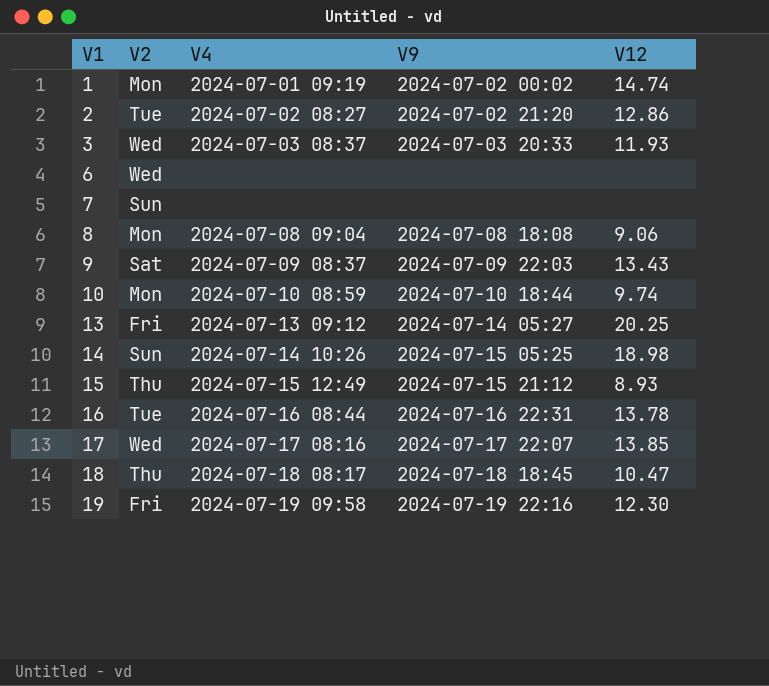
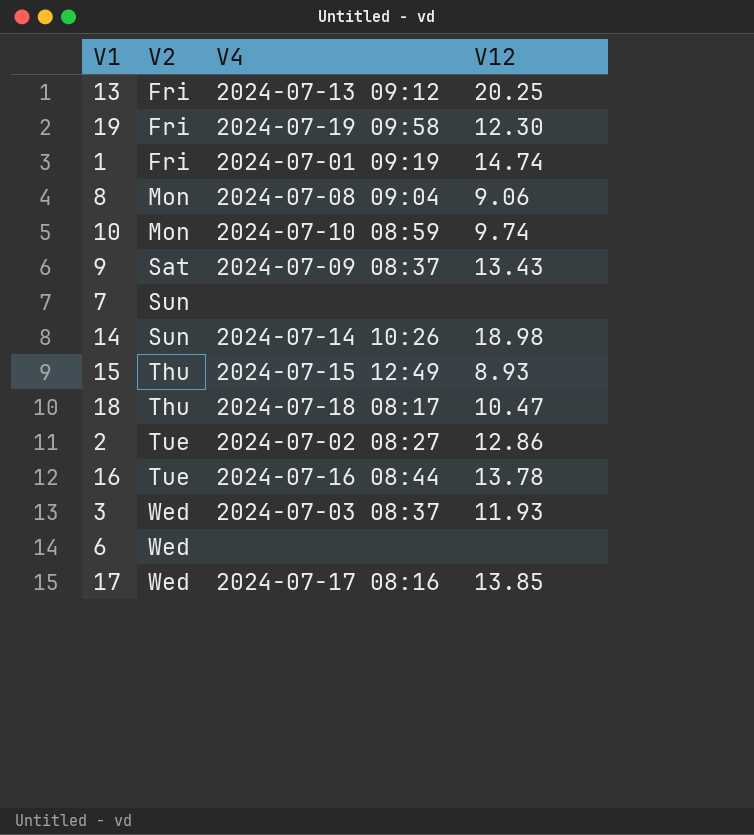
row order: V1 ascending -> V2 ascending
column V9 | position: 4 -> none
1 | V2: Mon -> Fri

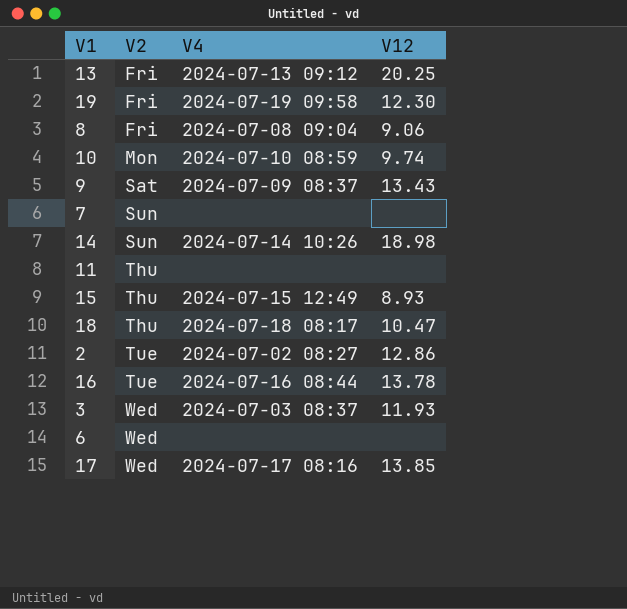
row 1: Fri | 2024-07-01 09:19 | 14.74 -> none
8 | V2: Mon -> Fri
row 11: none -> Thu | none | none

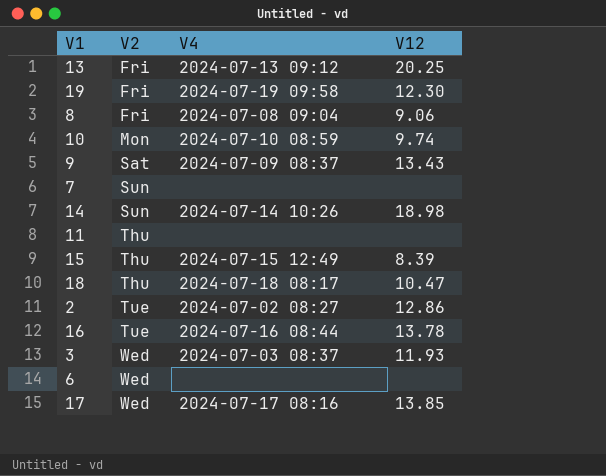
15 | V12: 8.93 -> 8.39

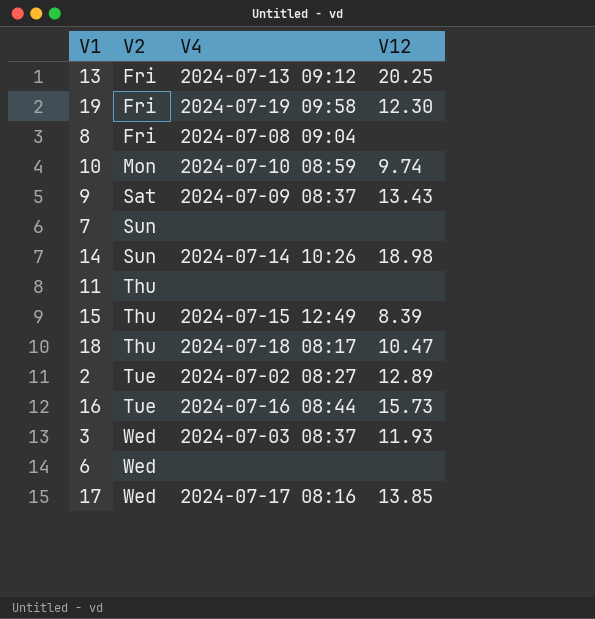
8 | V12: 9.06 -> none
2 | V12: 12.86 -> 12.89
16 | V12: 13.78 -> 15.73

